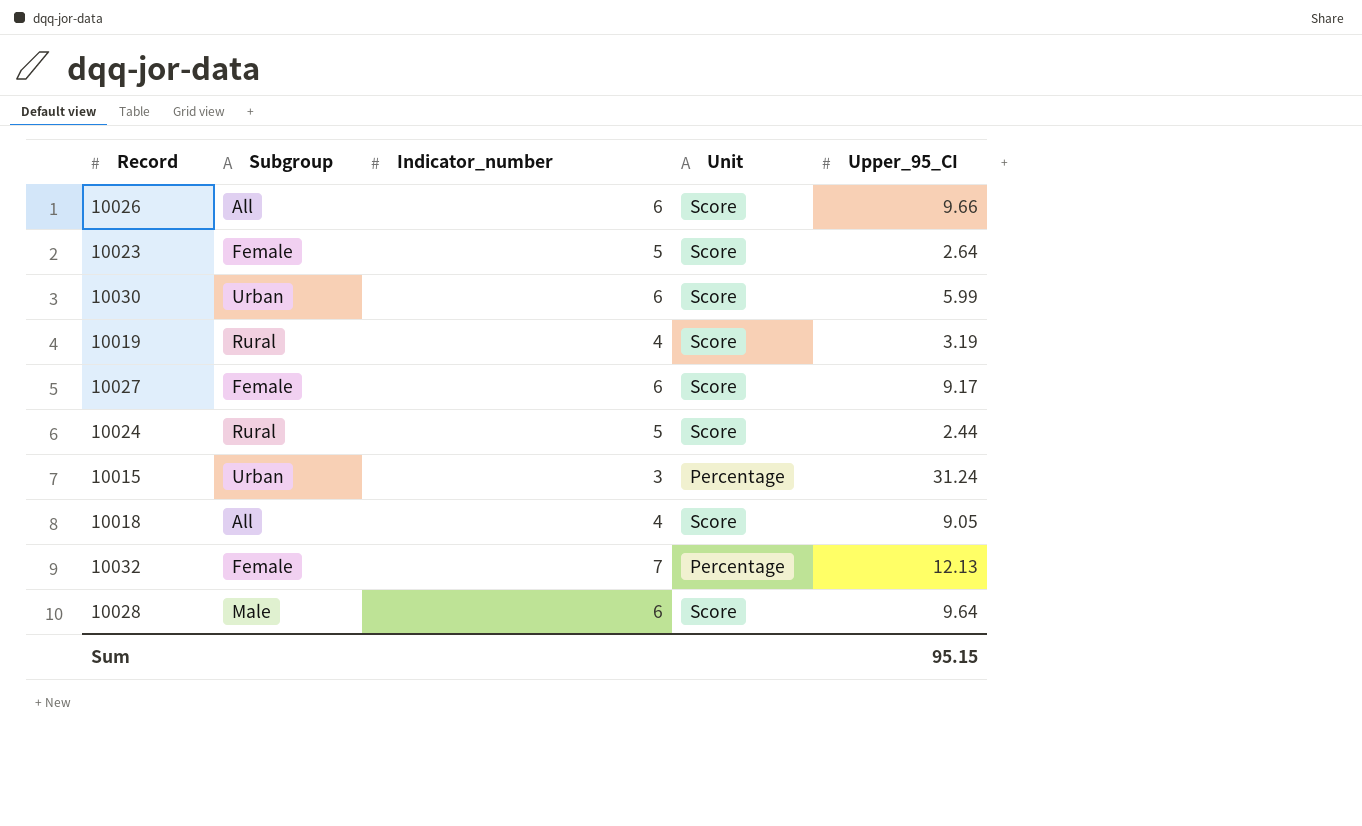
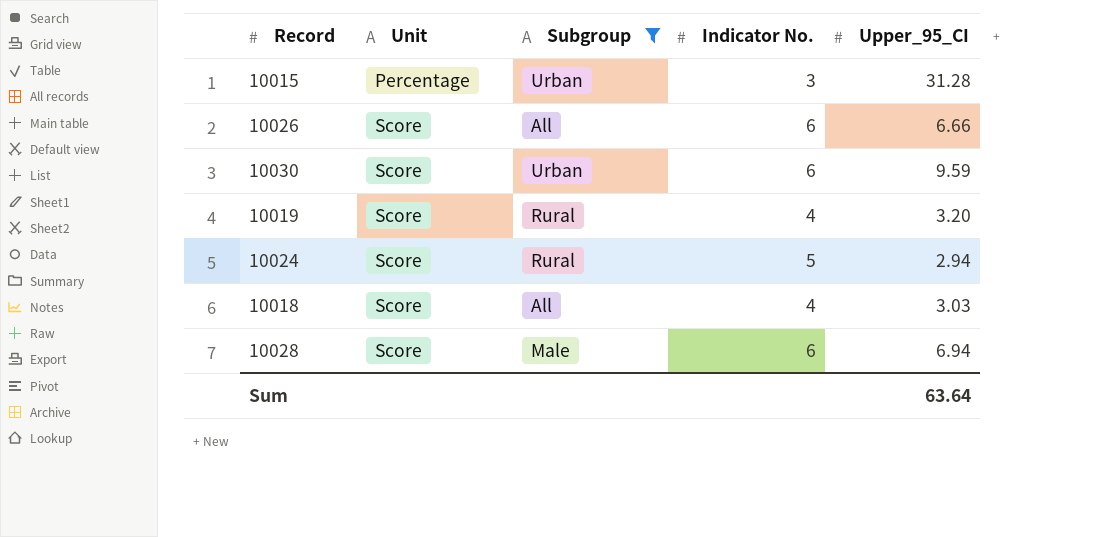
filter: none -> Subgroup != Female
row order: none -> Unit ascending
column Unit | position: 4 -> 2
column name: Indicator_number -> Indicator No.
10015 | Upper_95_CI: 31.24 -> 31.28
10026 | Upper_95_CI: 9.66 -> 6.66
10030 | Upper_95_CI: 5.99 -> 9.59
10019 | Upper_95_CI: 3.19 -> 3.20
10024 | Upper_95_CI: 2.44 -> 2.94
10018 | Upper_95_CI: 9.05 -> 3.03
10028 | Upper_95_CI: 9.64 -> 6.94
Sum | Upper_95_CI: 95.15 -> 63.64

